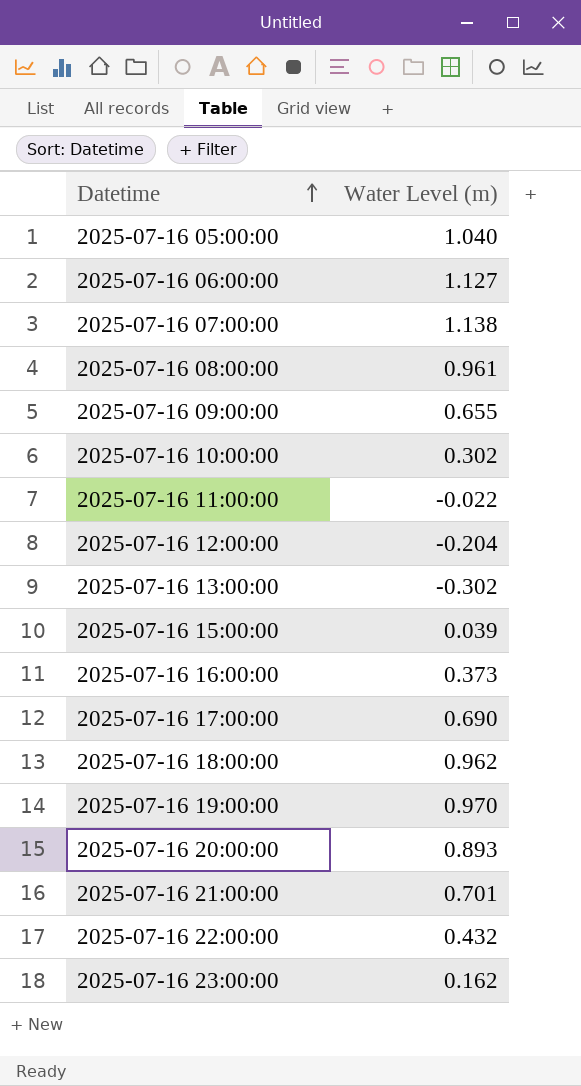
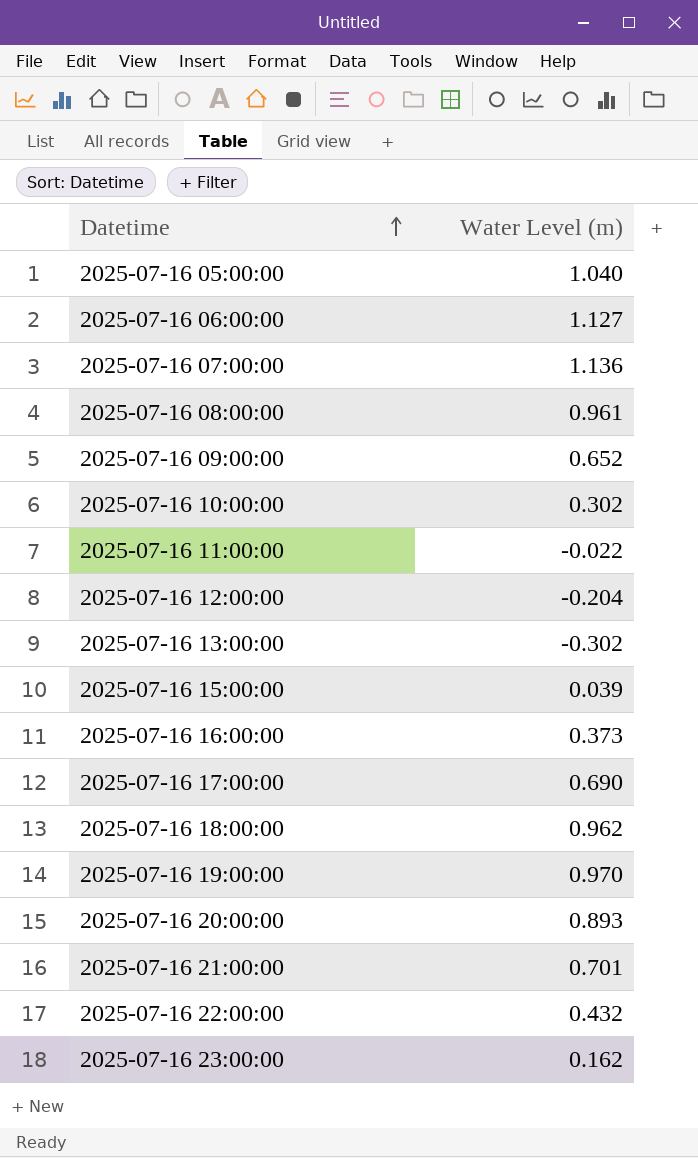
2025-07-16 07:00:00 | Water Level (m): 1.138 -> 1.136
2025-07-16 09:00:00 | Water Level (m): 0.655 -> 0.652

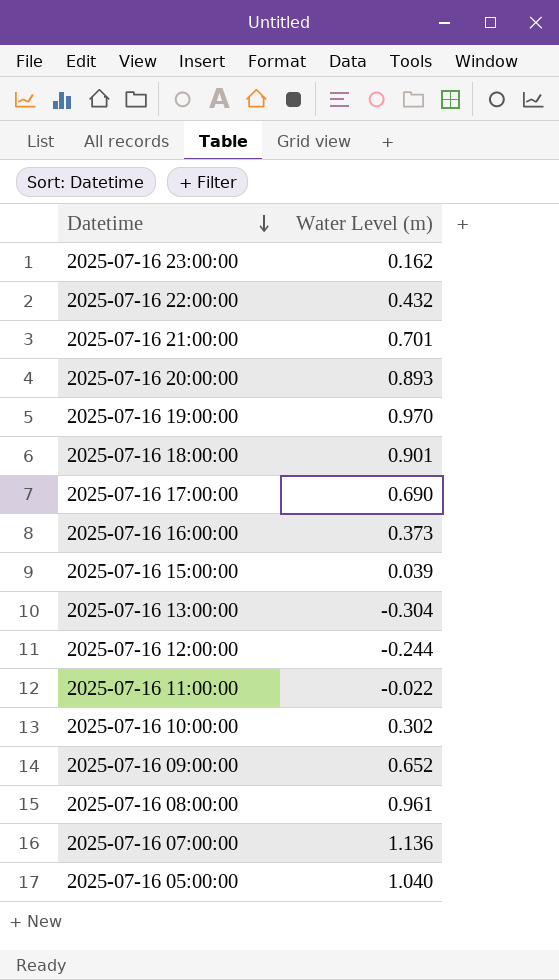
row order: Datetime ascending -> Datetime descending
row 2025-07-16 06:00:00: 1.127 -> none
2025-07-16 18:00:00 | Water Level (m): 0.962 -> 0.901
2025-07-16 13:00:00 | Water Level (m): -0.302 -> -0.304
2025-07-16 12:00:00 | Water Level (m): -0.204 -> -0.244

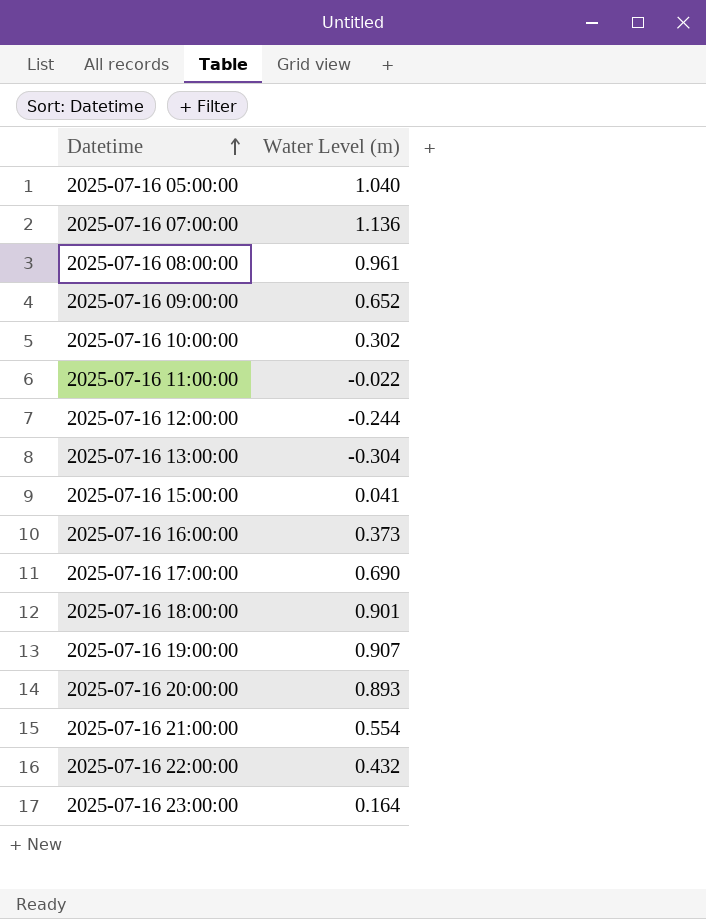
row order: Datetime descending -> Datetime ascending
2025-07-16 15:00:00 | Water Level (m): 0.039 -> 0.041
2025-07-16 19:00:00 | Water Level (m): 0.970 -> 0.907
2025-07-16 21:00:00 | Water Level (m): 0.701 -> 0.554
2025-07-16 23:00:00 | Water Level (m): 0.162 -> 0.164

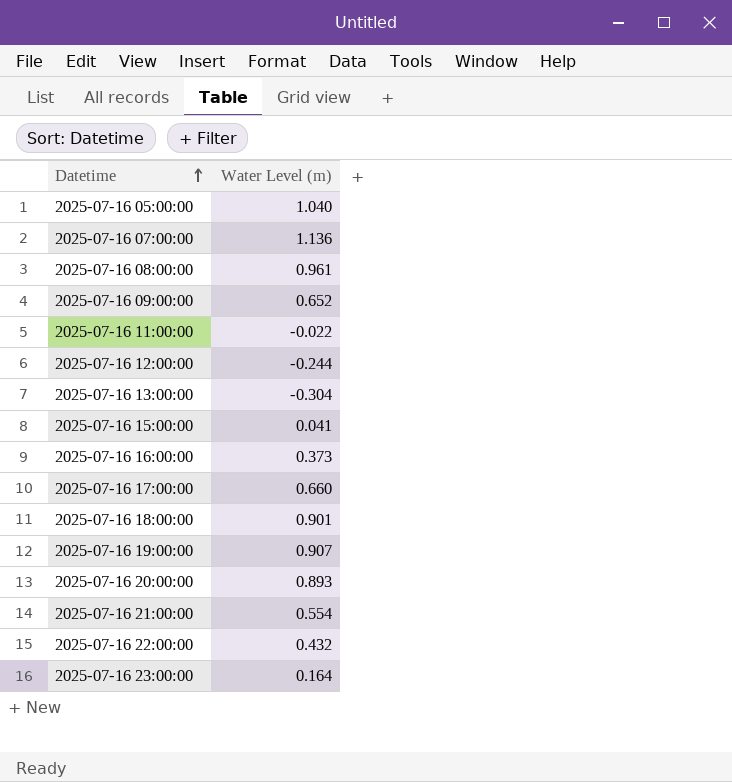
row 2025-07-16 10:00:00: 0.302 -> none
2025-07-16 17:00:00 | Water Level (m): 0.690 -> 0.660

